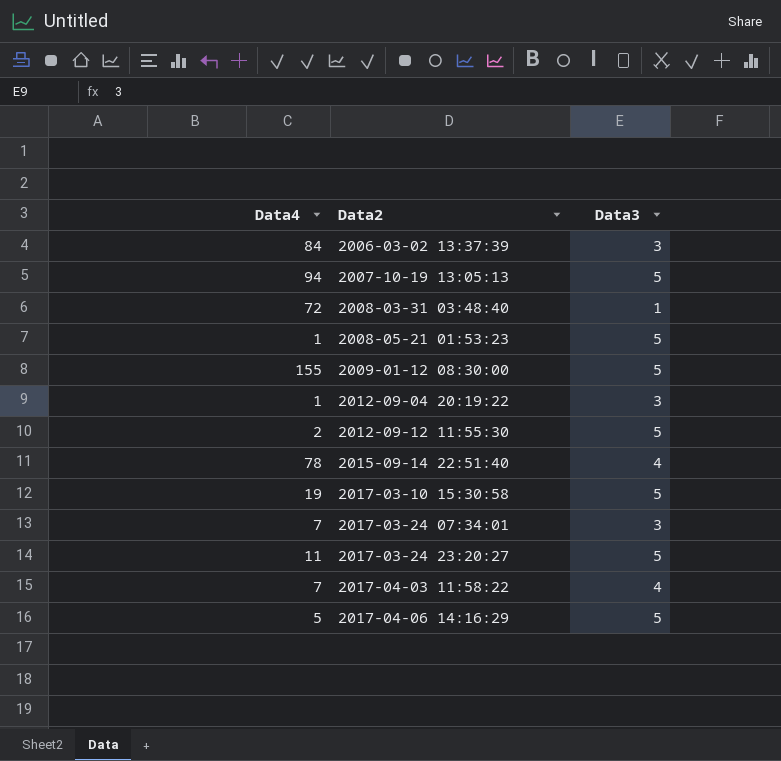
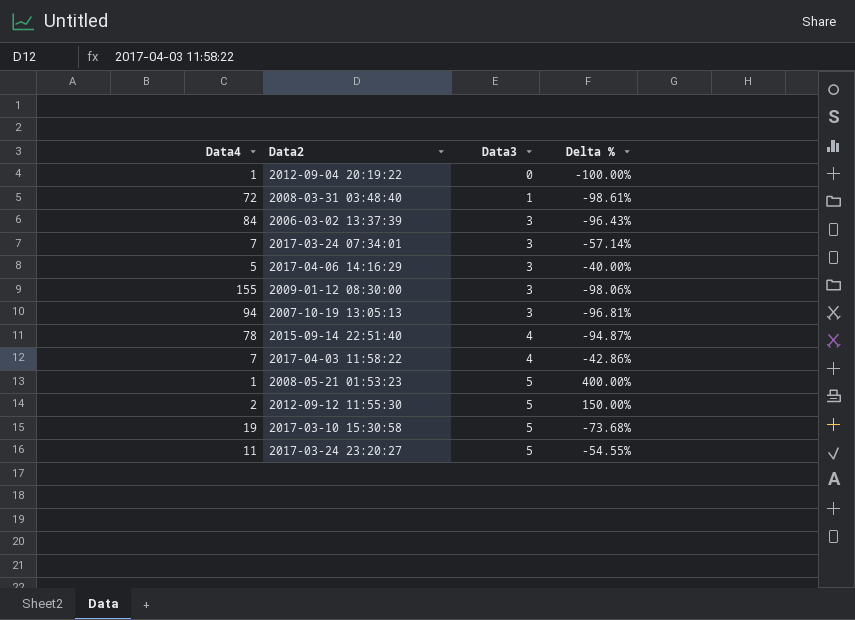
row order: Data2 ascending -> Data3 ascending
column Delta % | formula: none -> ([Data3] - [Data4]) / [Data4]
2012-09-04 20:19:22 | Data3: 3 -> 0
2017-04-06 14:16:29 | Data3: 5 -> 3
2009-01-12 08:30:00 | Data3: 5 -> 3
2007-10-19 13:05:13 | Data3: 5 -> 3

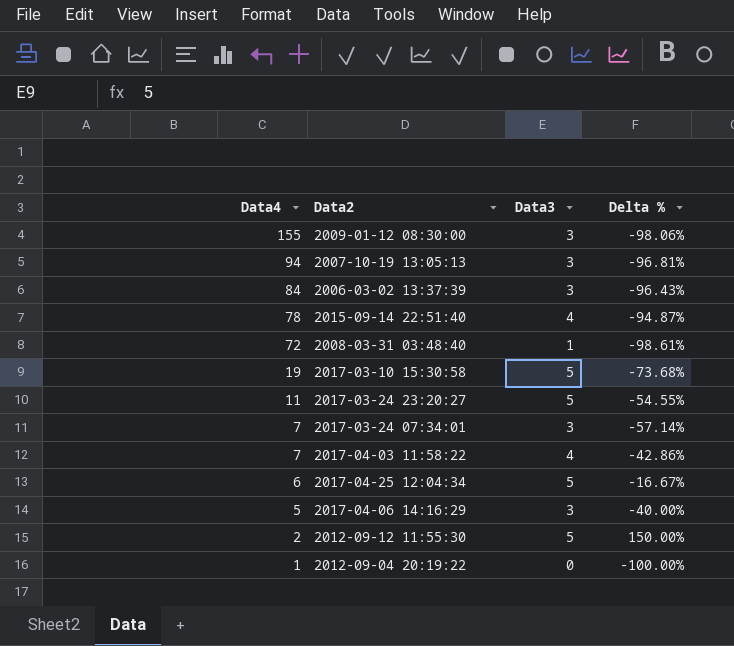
row order: Data3 ascending -> Data4 descending
row 2008-05-21 01:53:23: 1 | 5 | 400.00% -> none
row 2017-04-25 12:04:34: none -> 6 | 5 | -16.67%

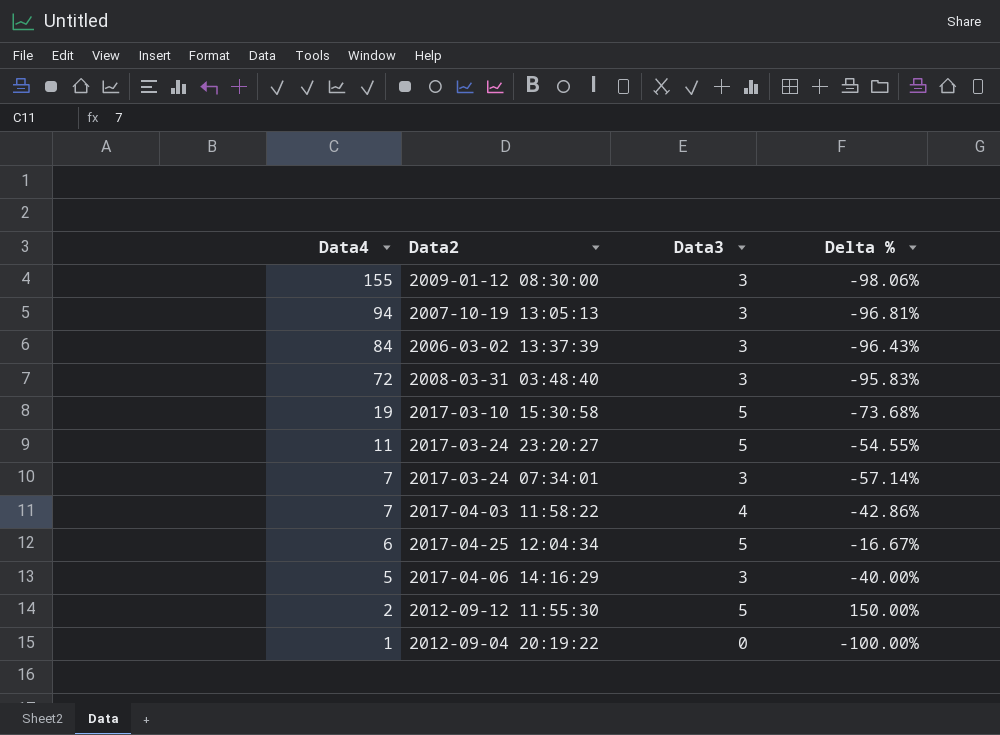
row 2015-09-14 22:51:40: 78 | 4 | -94.87% -> none
2008-03-31 03:48:40 | Data3: 1 -> 3
2008-03-31 03:48:40 | Delta %: -98.61% -> -95.83%

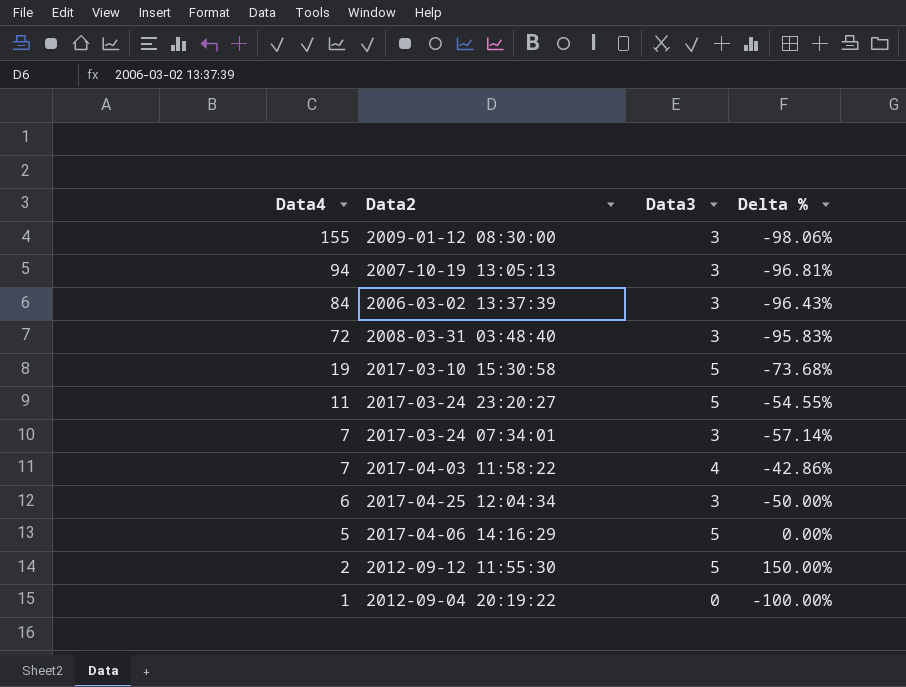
2017-04-25 12:04:34 | Data3: 5 -> 3
2017-04-25 12:04:34 | Delta %: -16.67% -> -50.00%
2017-04-06 14:16:29 | Data3: 3 -> 5
2017-04-06 14:16:29 | Delta %: -40.00% -> 0.00%

